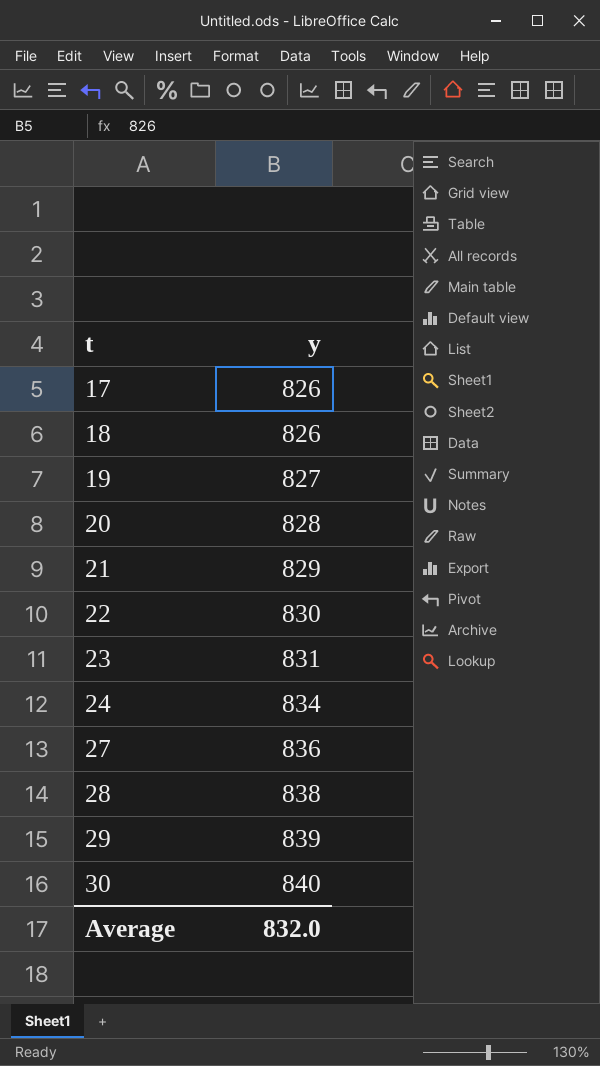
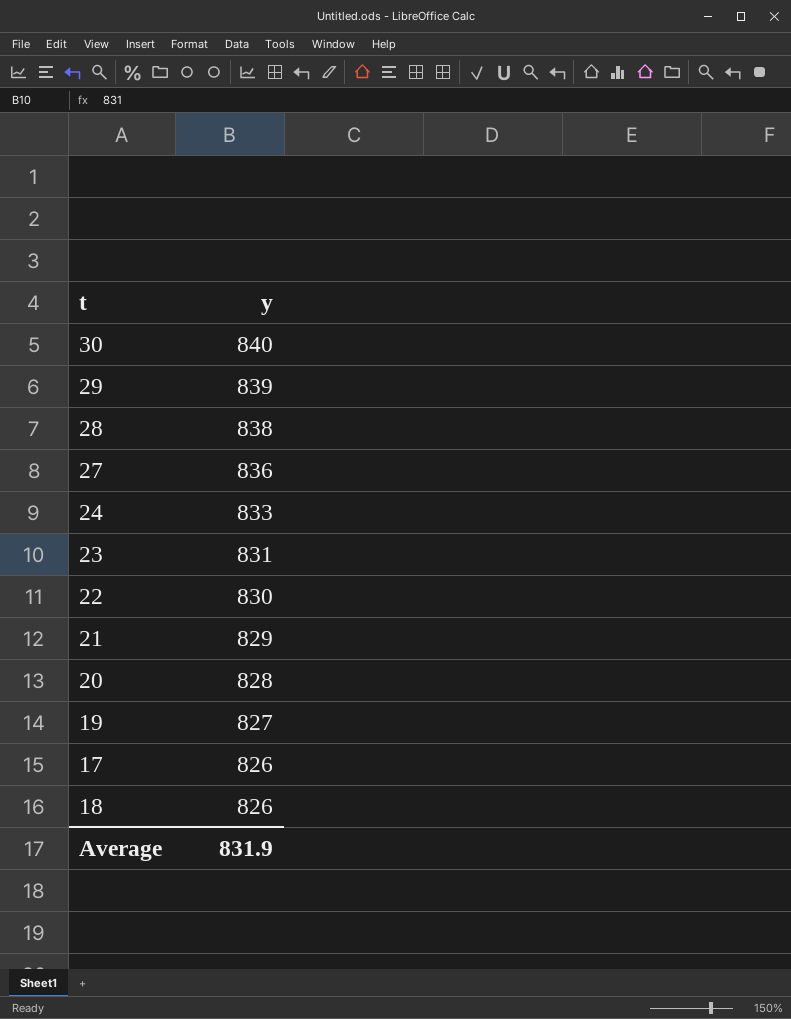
row order: t ascending -> y descending
24 | y: 834 -> 833
Average | y: 832.0 -> 831.9

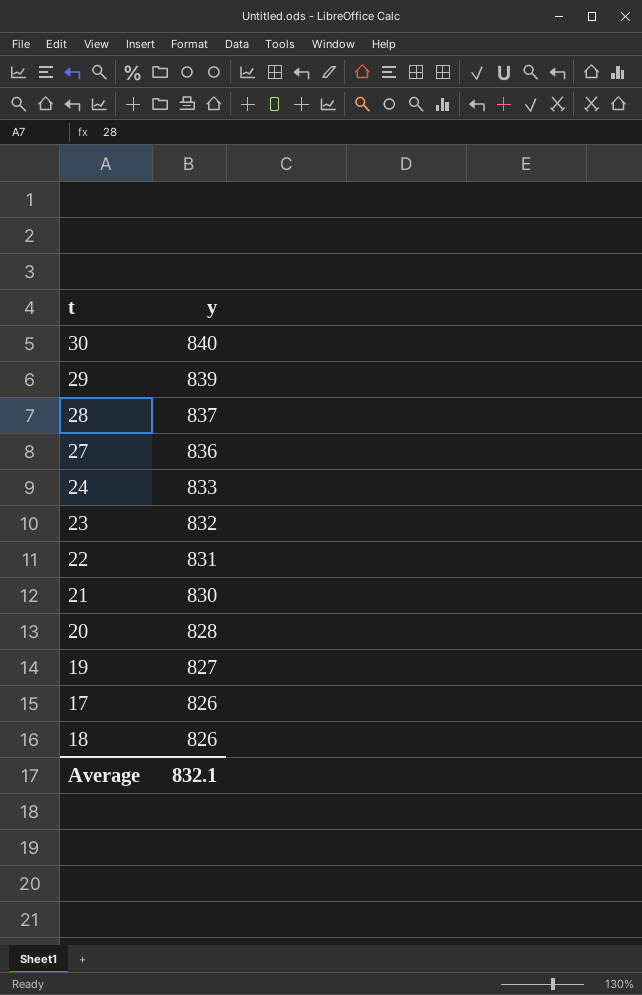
28 | y: 838 -> 837
23 | y: 831 -> 832
22 | y: 830 -> 831
21 | y: 829 -> 830
Average | y: 831.9 -> 832.1

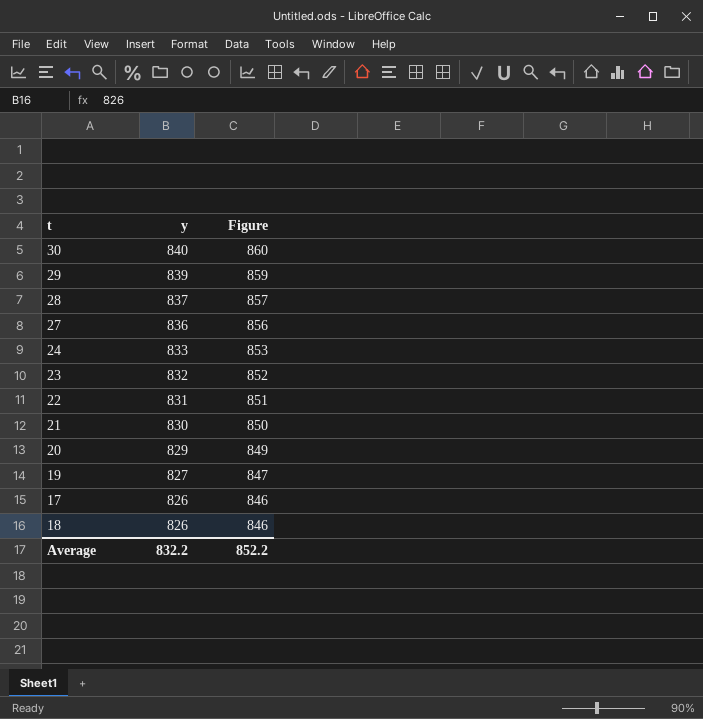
column Figure | formula: none -> [y] + 20
20 | y: 828 -> 829
Average | y: 832.1 -> 832.2

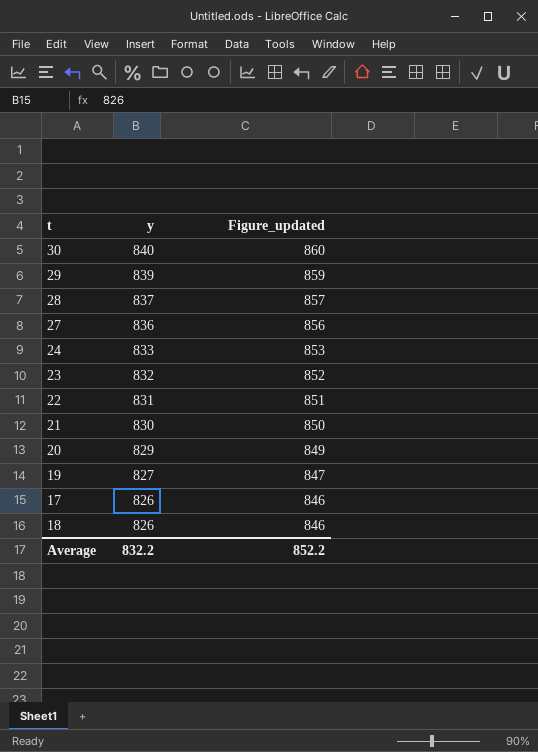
column name: Figure -> Figure_updated

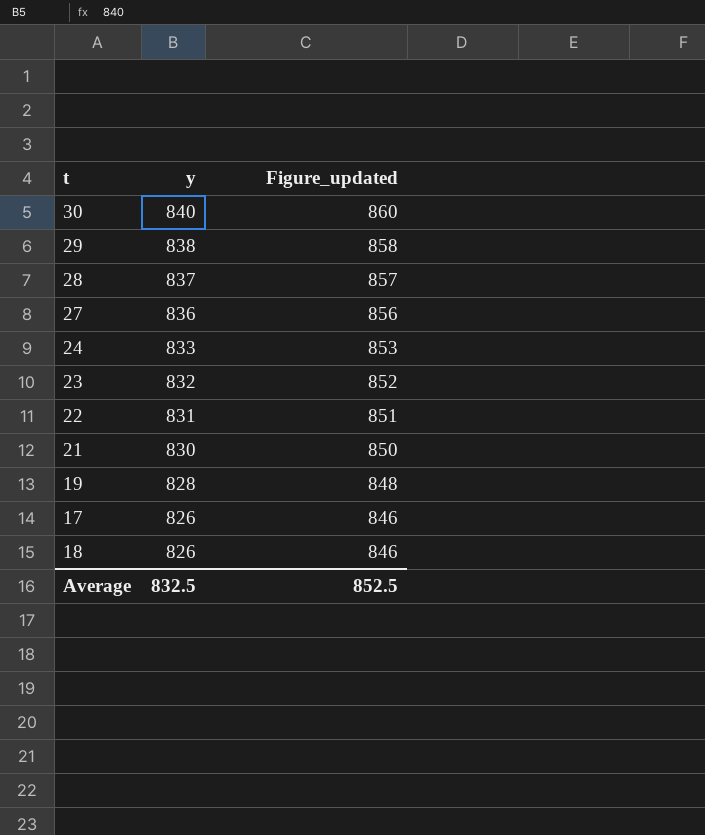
row 20: 829 | 849 -> none
29 | y: 839 -> 838
29 | Figure_updated: 859 -> 858
19 | y: 827 -> 828
19 | Figure_updated: 847 -> 848
Average | y: 832.2 -> 832.5
Average | Figure_updated: 852.2 -> 852.5

